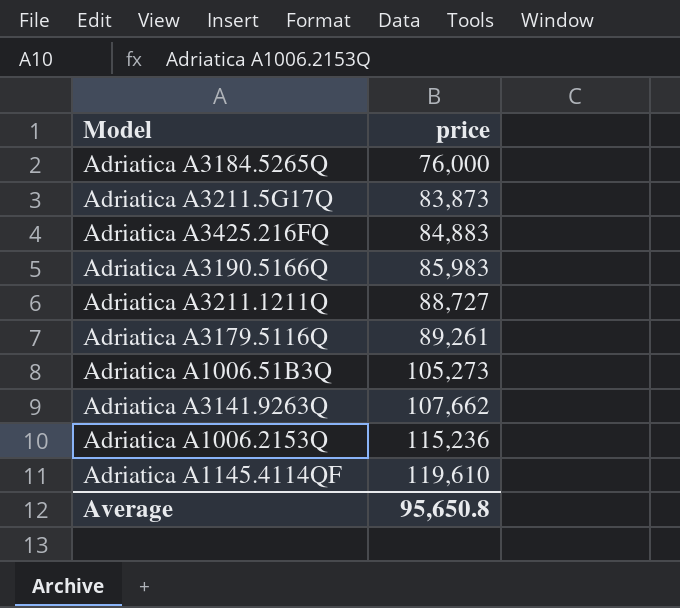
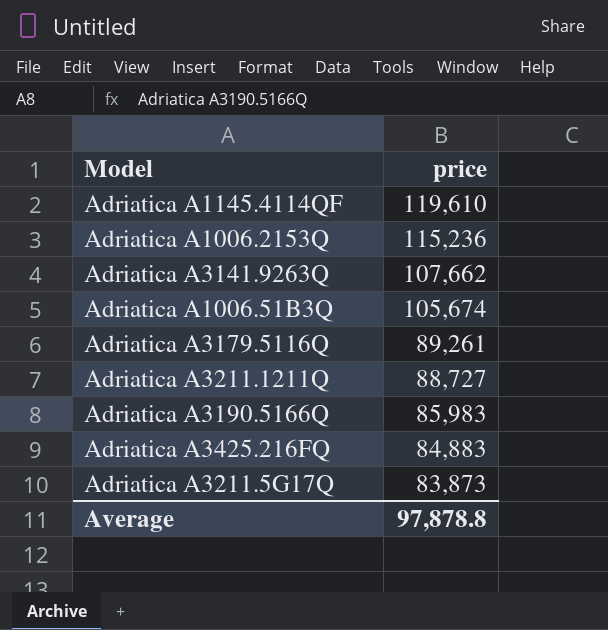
row order: price ascending -> price descending
row Adriatica A3184.5265Q: 76,000 -> none
Adriatica A1006.51B3Q | price: 105,273 -> 105,674
Average | price: 95,650.8 -> 97,878.8

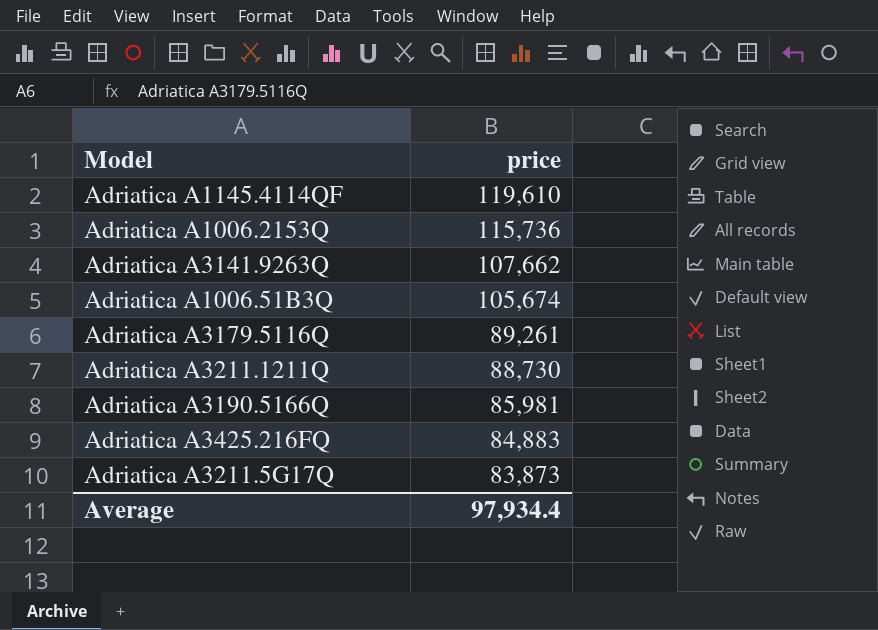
Adriatica A1006.2153Q | price: 115,236 -> 115,736
Adriatica A3211.1211Q | price: 88,727 -> 88,730
Adriatica A3190.5166Q | price: 85,983 -> 85,981
Average | price: 97,878.8 -> 97,934.4

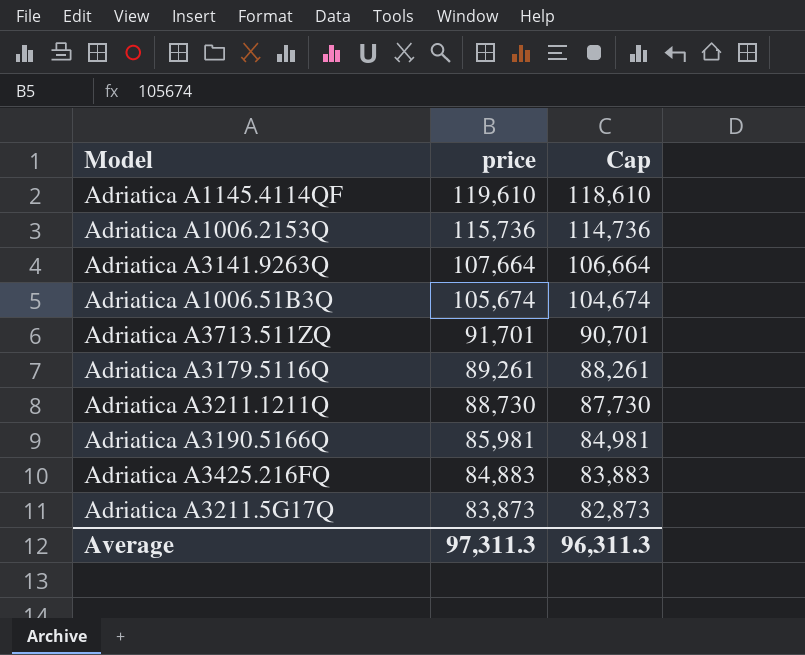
column Cap | formula: none -> [price] - 1000
Adriatica A3141.9263Q | price: 107,662 -> 107,664
row Adriatica A3713.511ZQ: none -> 91,701 | 90,701
Average | price: 97,934.4 -> 97,311.3

